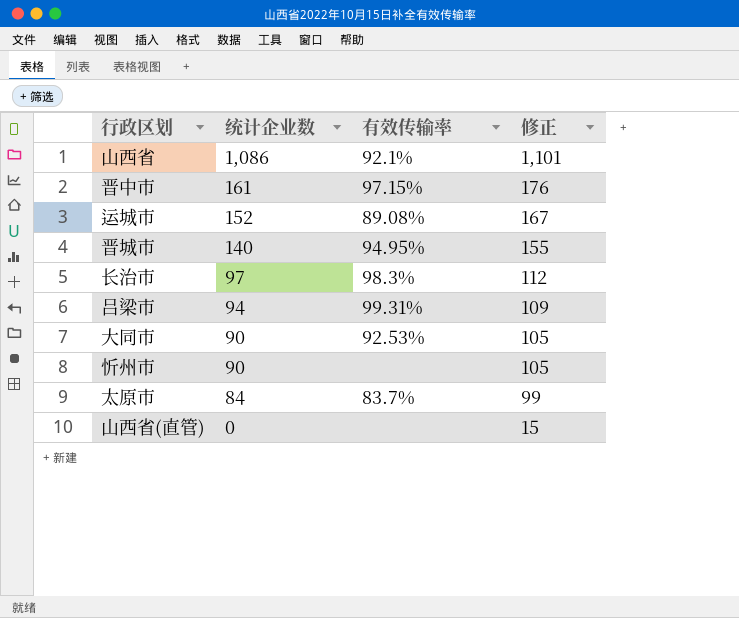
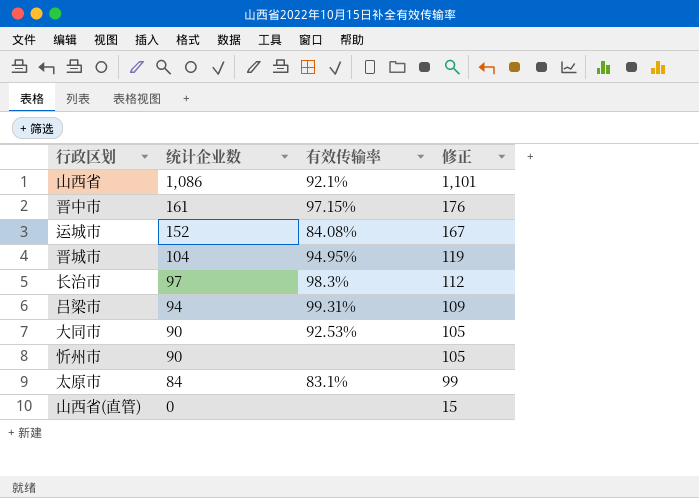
运城市 | 有效传输率: 89.08% -> 84.08%
晋城市 | 统计企业数: 140 -> 104
晋城市 | 修正: 155 -> 119
太原市 | 有效传输率: 83.7% -> 83.1%

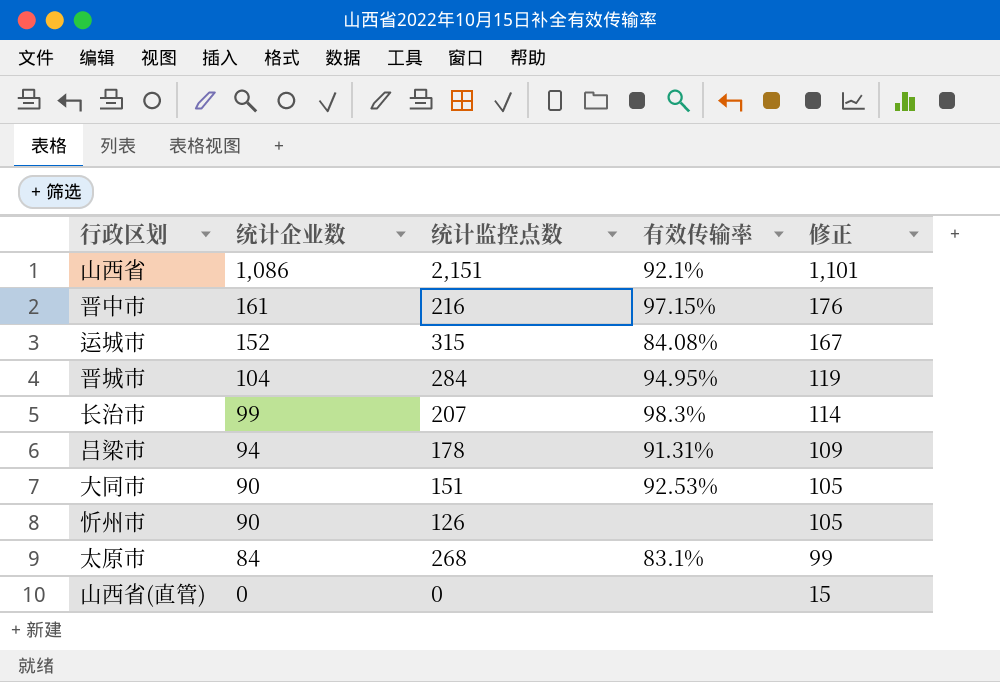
column 统计监控点数 | position: none -> 3
长治市 | 统计企业数: 97 -> 99
长治市 | 修正: 112 -> 114
吕梁市 | 有效传输率: 99.31% -> 91.31%

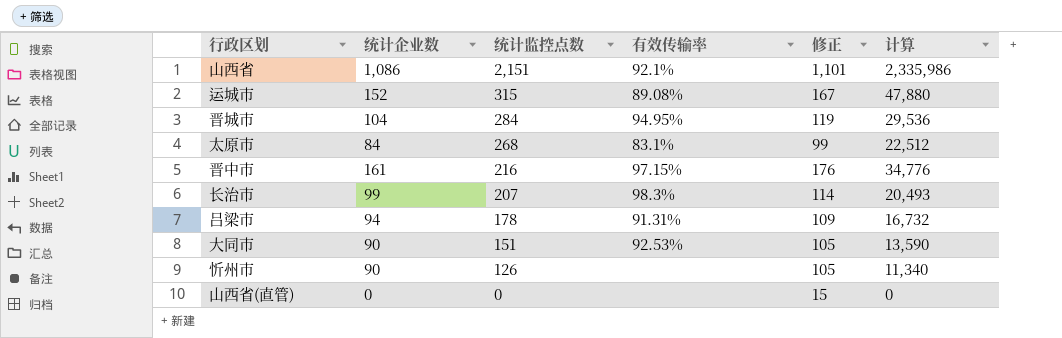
row order: 统计企业数 descending -> 统计监控点数 descending
column 计算 | formula: none -> [统计企业数] * [统计监控点数]
运城市 | 有效传输率: 84.08% -> 89.08%

